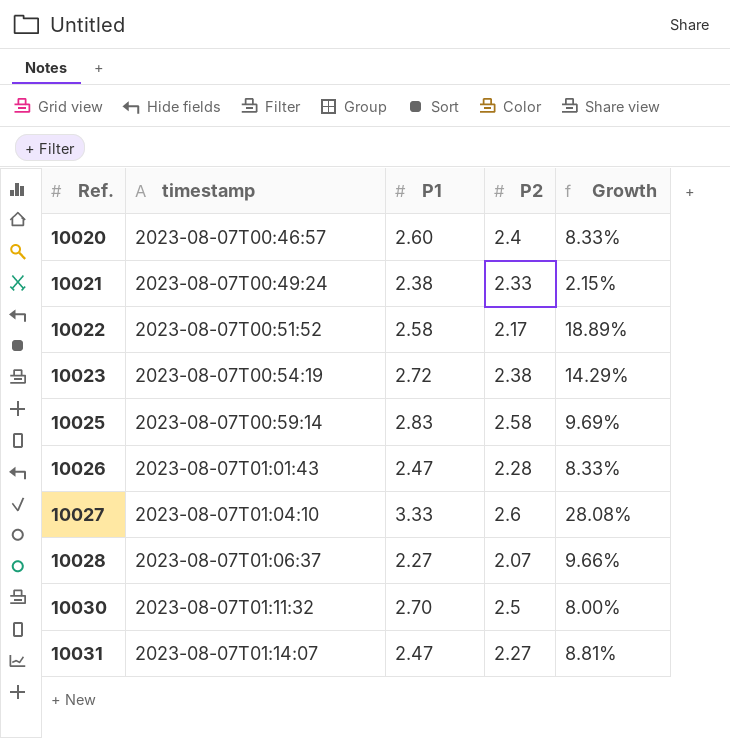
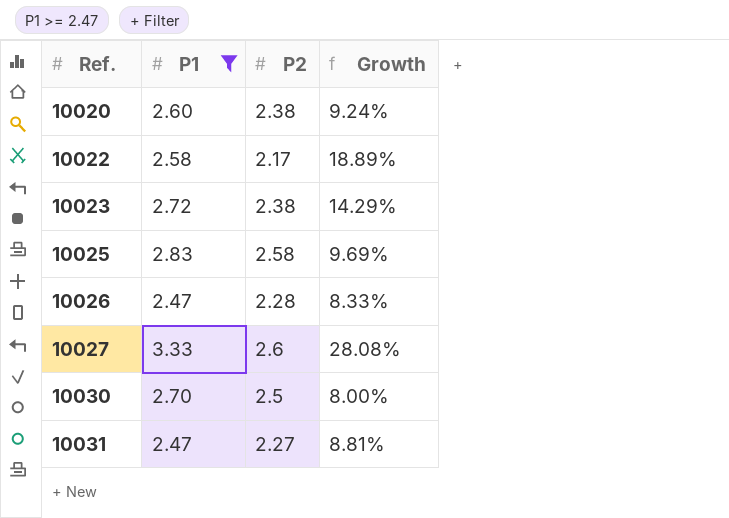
filter: none -> P1 >= 2.47
column timestamp | position: 2 -> none
10020 | P2: 2.4 -> 2.38
10020 | Growth: 8.33% -> 9.24%

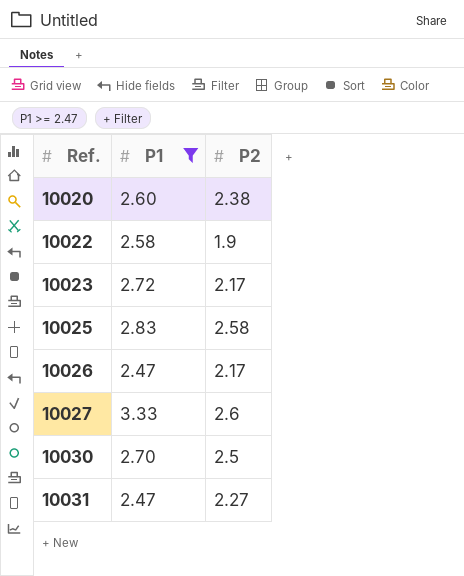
column Growth | formula: ([P1] - [P2]) / [P2] -> none
10022 | P2: 2.17 -> 1.9
10023 | P2: 2.38 -> 2.17
10026 | P2: 2.28 -> 2.17

